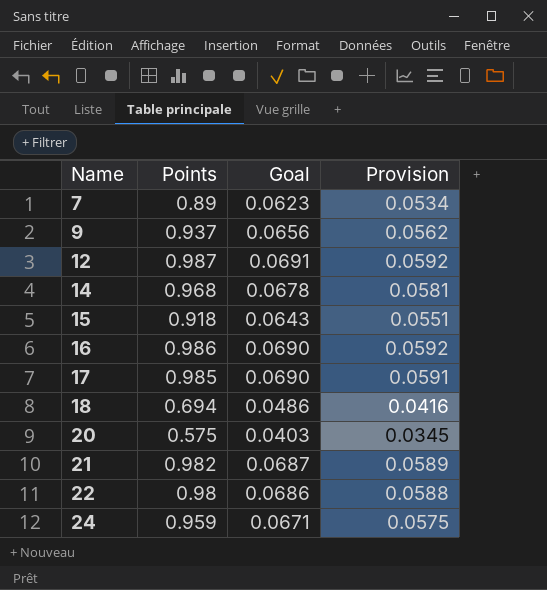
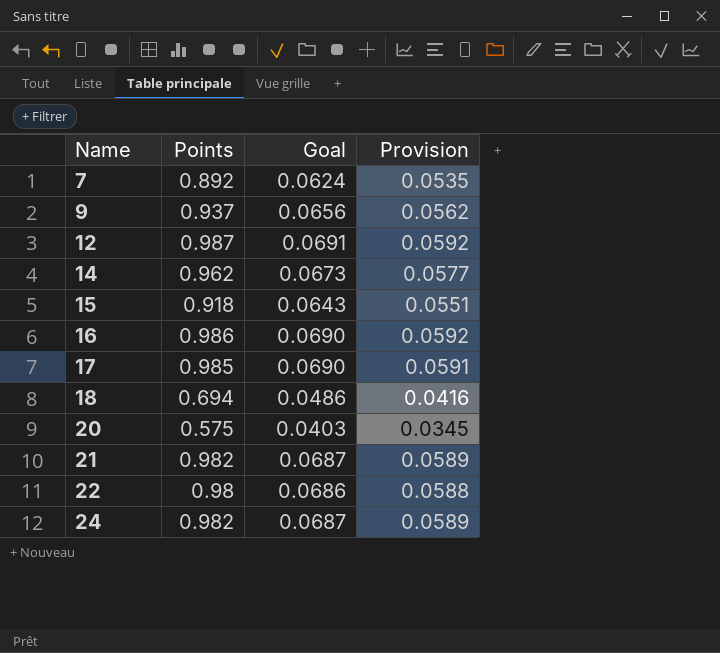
7 | Points: 0.89 -> 0.892
7 | Goal: 0.0623 -> 0.0624
7 | Provision: 0.0534 -> 0.0535
14 | Points: 0.968 -> 0.962
14 | Goal: 0.0678 -> 0.0673
14 | Provision: 0.0581 -> 0.0577
24 | Points: 0.959 -> 0.982
24 | Goal: 0.0671 -> 0.0687
24 | Provision: 0.0575 -> 0.0589

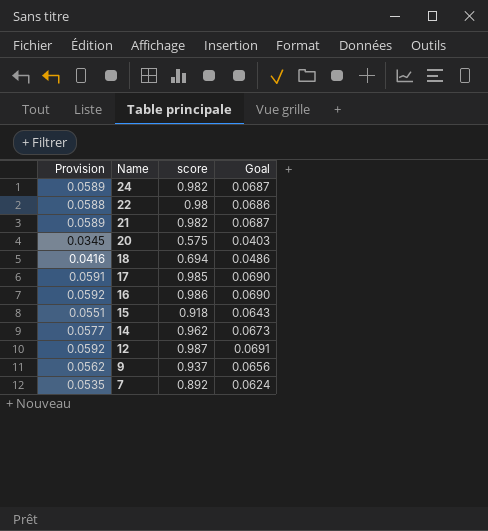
row order: Name ascending -> Name descending
column Provision | position: 4 -> 1
column name: Points -> score

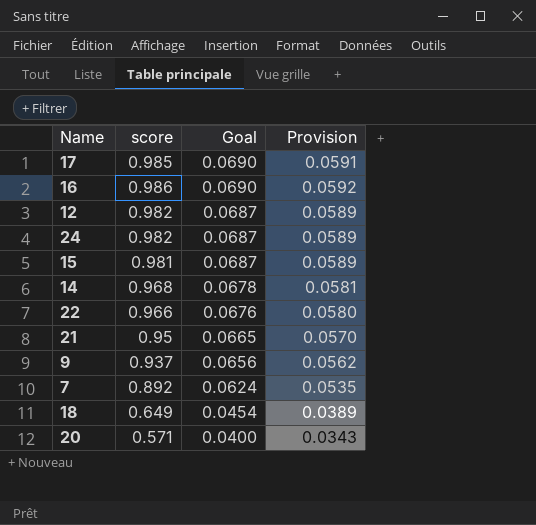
row order: Name descending -> Goal descending
column Provision | position: 1 -> 4
12 | score: 0.987 -> 0.982
12 | Goal: 0.0691 -> 0.0687
12 | Provision: 0.0592 -> 0.0589
15 | score: 0.918 -> 0.981
15 | Goal: 0.0643 -> 0.0687
15 | Provision: 0.0551 -> 0.0589
14 | score: 0.962 -> 0.968
14 | Goal: 0.0673 -> 0.0678
14 | Provision: 0.0577 -> 0.0581
22 | score: 0.98 -> 0.966
22 | Goal: 0.0686 -> 0.0676
22 | Provision: 0.0588 -> 0.0580
21 | score: 0.982 -> 0.95
21 | Goal: 0.0687 -> 0.0665
21 | Provision: 0.0589 -> 0.0570
18 | score: 0.694 -> 0.649
18 | Goal: 0.0486 -> 0.0454
18 | Provision: 0.0416 -> 0.0389
20 | score: 0.575 -> 0.571
20 | Goal: 0.0403 -> 0.0400
20 | Provision: 0.0345 -> 0.0343

